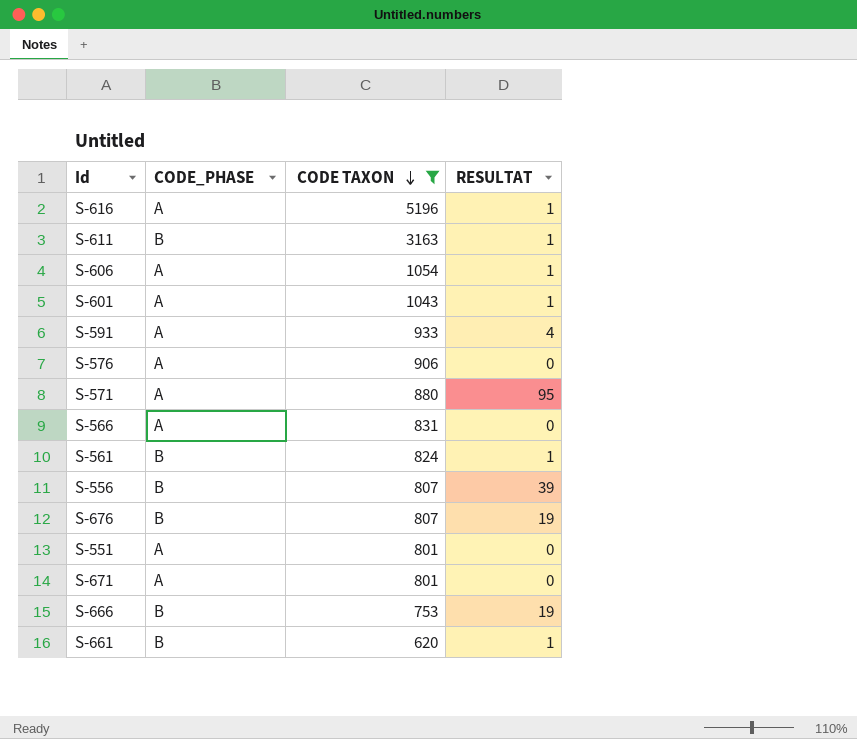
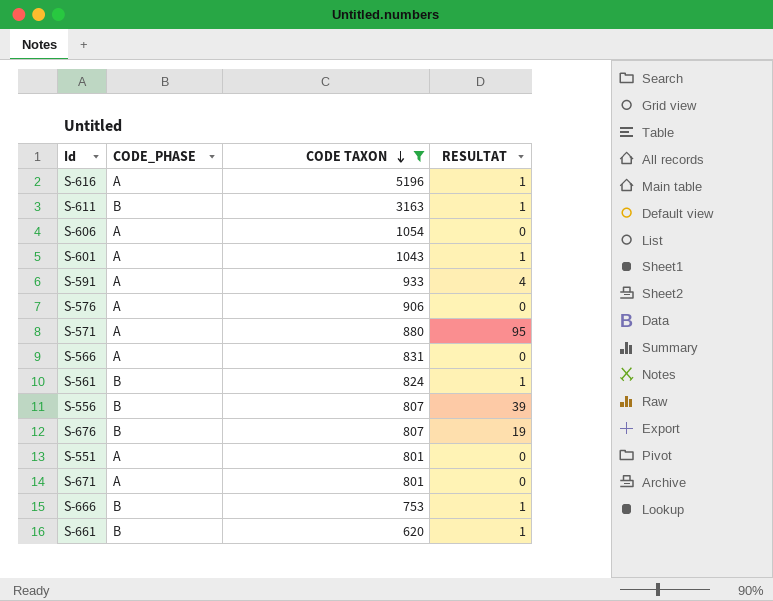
S-606 | RESULTAT: 1 -> 0
S-666 | RESULTAT: 19 -> 1

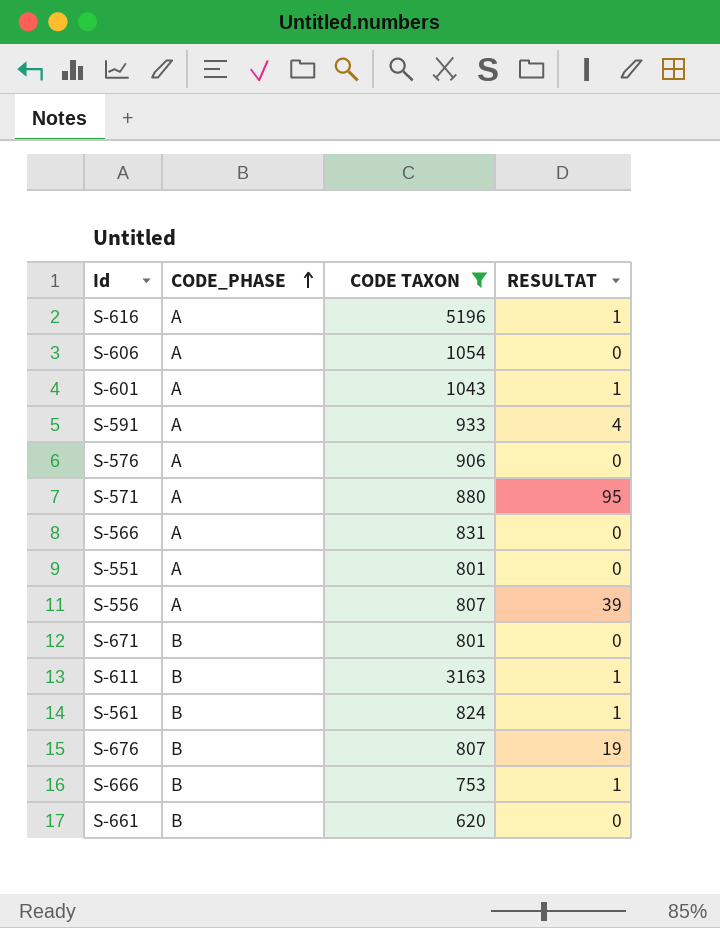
row order: CODE TAXON descending -> CODE_PHASE ascending
S-556 | CODE_PHASE: B -> A
S-671 | CODE_PHASE: A -> B
S-661 | RESULTAT: 1 -> 0

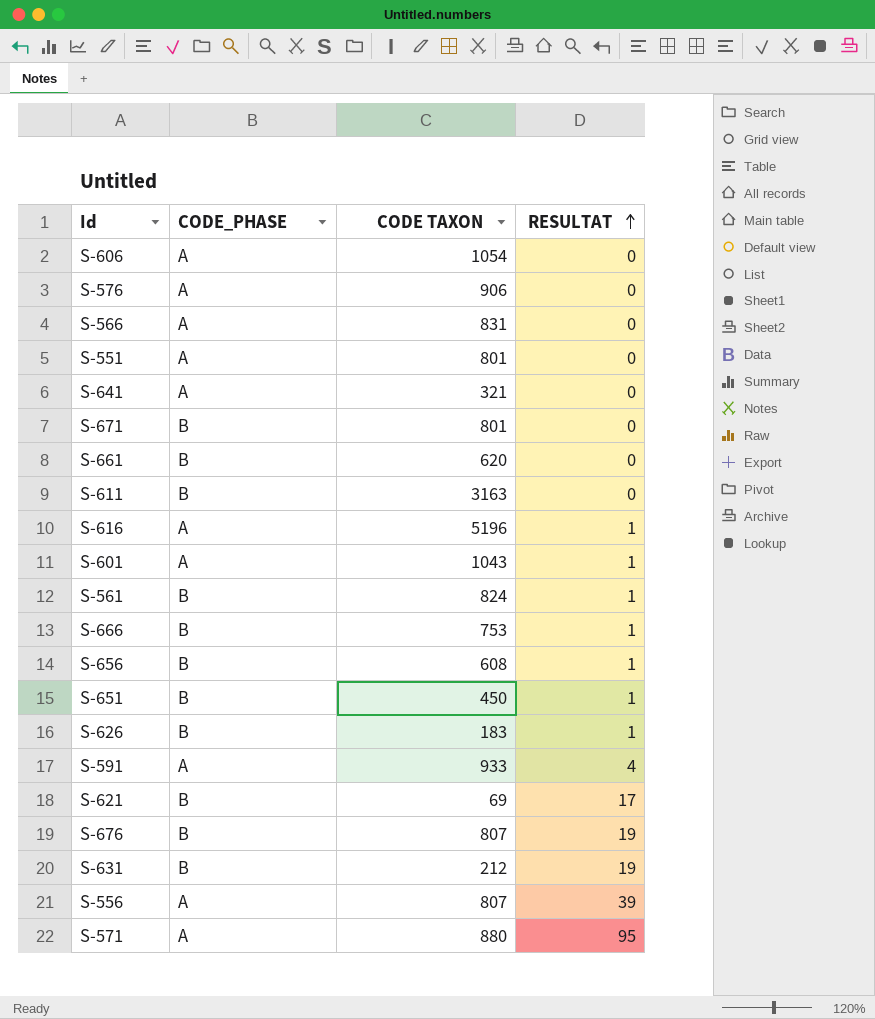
filter: CODE TAXON >= 620 -> none
row order: CODE_PHASE ascending -> RESULTAT ascending
S-611 | RESULTAT: 1 -> 0

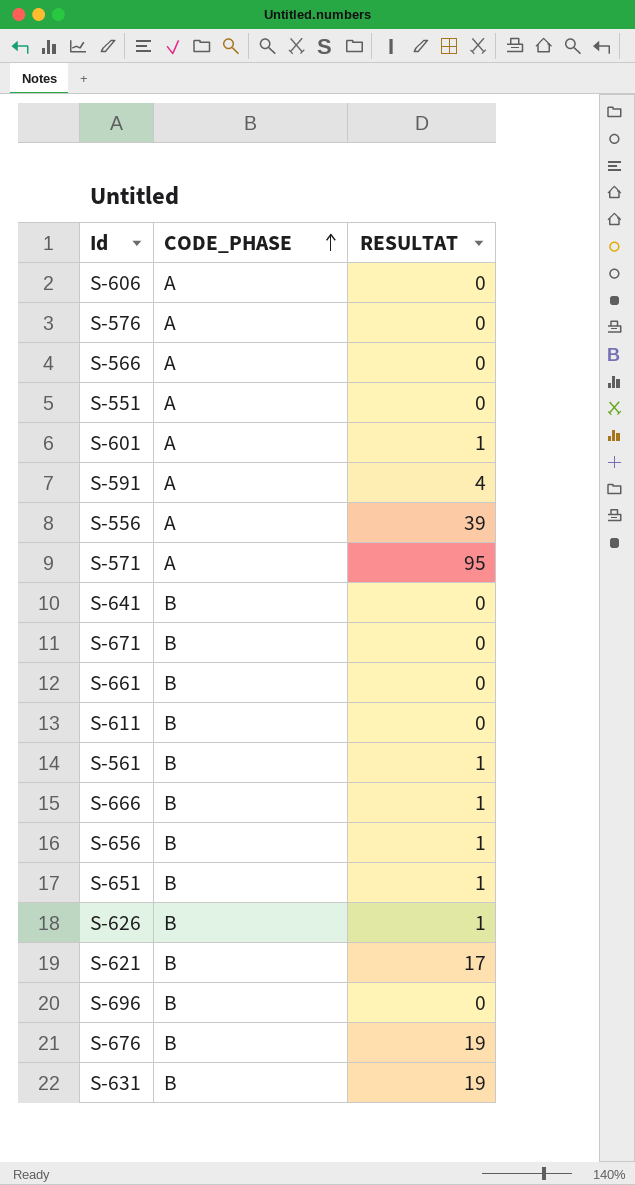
row order: RESULTAT ascending -> CODE_PHASE ascending
column CODE TAXON | position: 3 -> none
row S-616: A | 5196 | 1 -> none
S-641 | CODE_PHASE: A -> B
row S-696: none -> B | 0

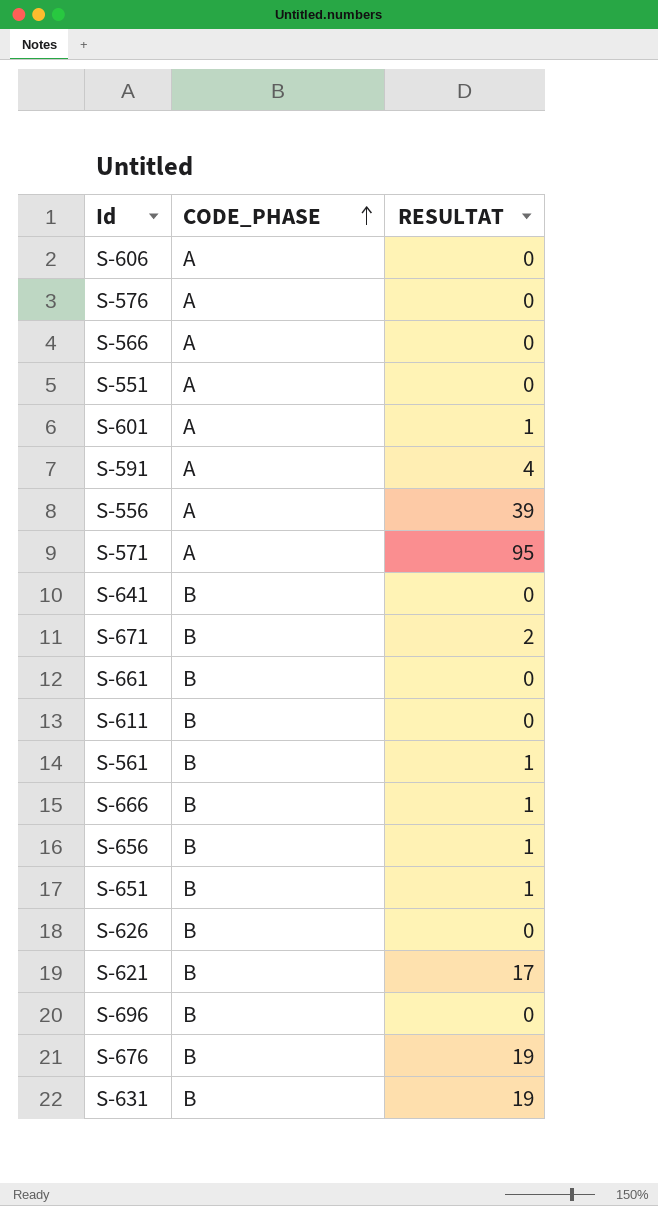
S-671 | RESULTAT: 0 -> 2
S-626 | RESULTAT: 1 -> 0

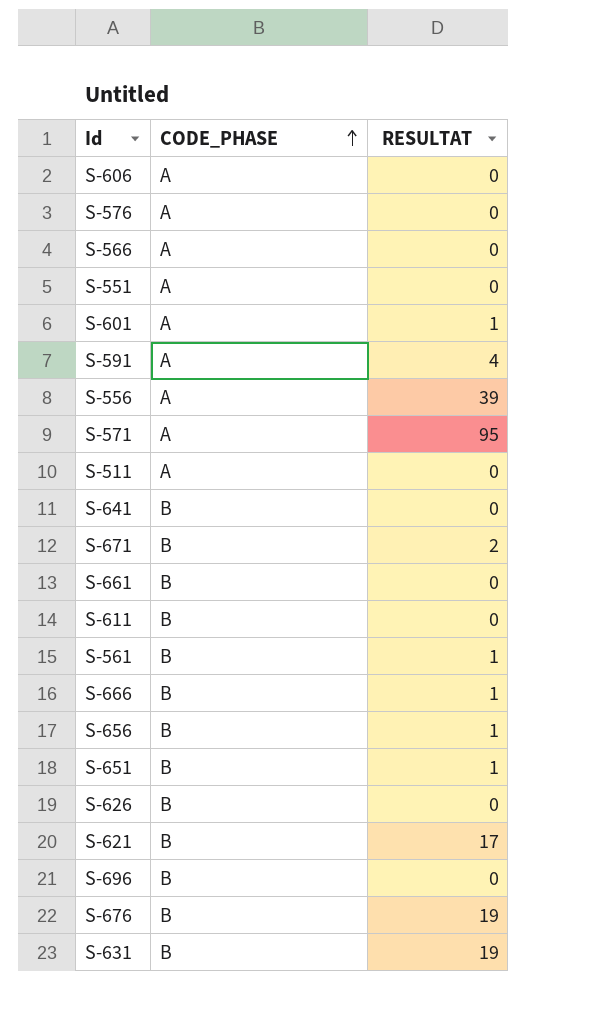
row S-511: none -> A | 0

